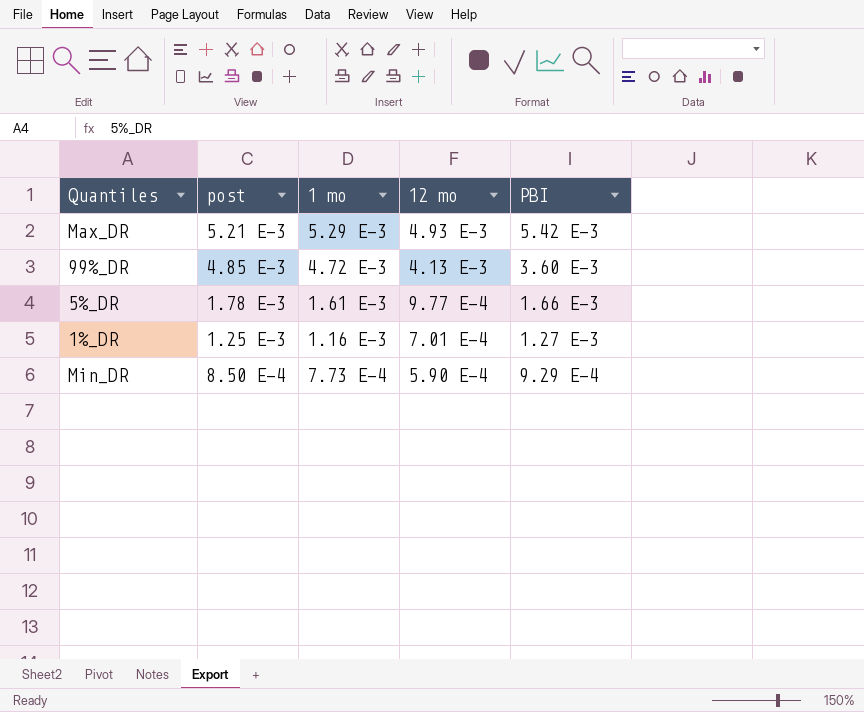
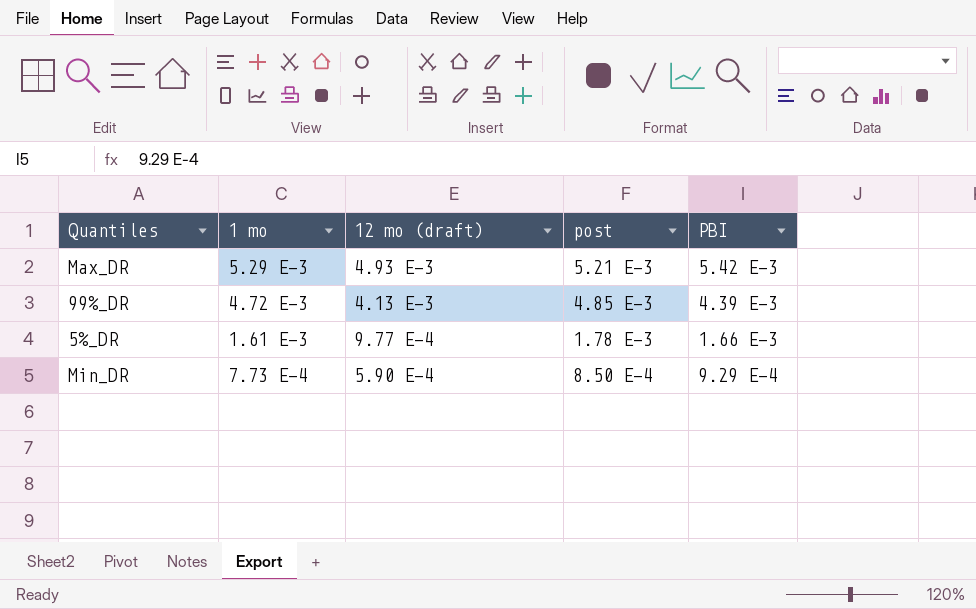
column name: 12 mo -> 12 mo (draft)
column post | position: 2 -> 4
row 1%_DR: 1.25 E-3 | 1.16 E-3 | 7.01 E-4 | 1.27 E-3 -> none
99%_DR | PBI: 3.60 E-3 -> 4.39 E-3

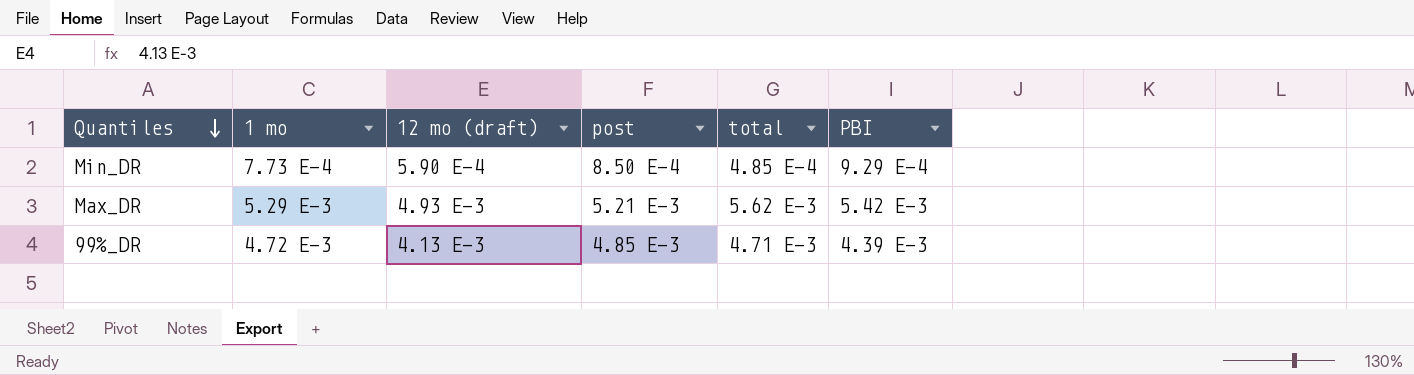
row order: none -> Quantiles descending
column total | position: none -> 5
row 5%_DR: 1.61 E-3 | 9.77 E-4 | 1.78 E-3 | 1.66 E-3 -> none

